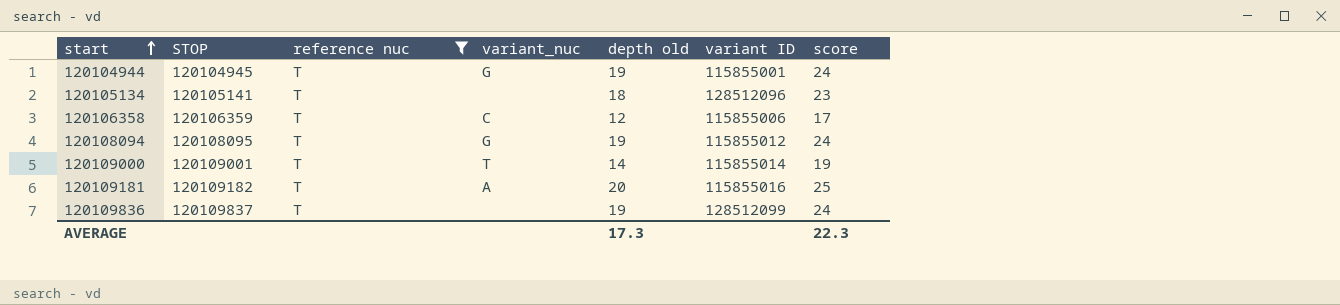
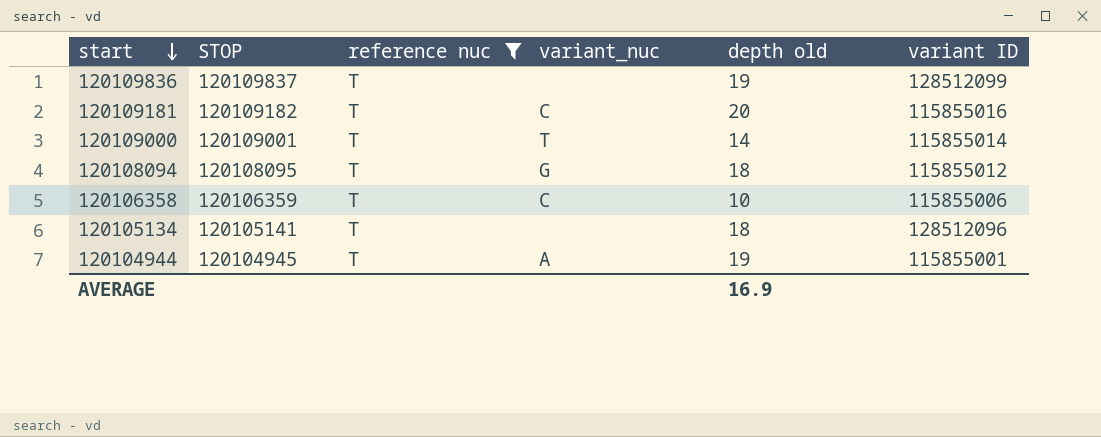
row order: start ascending -> start descending
column score | formula: [depth old] + 5 -> none
120109181 | variant_nuc: A -> C
120108094 | depth old: 19 -> 18
120106358 | depth old: 12 -> 10
120104944 | variant_nuc: G -> A
AVERAGE | depth old: 17.3 -> 16.9

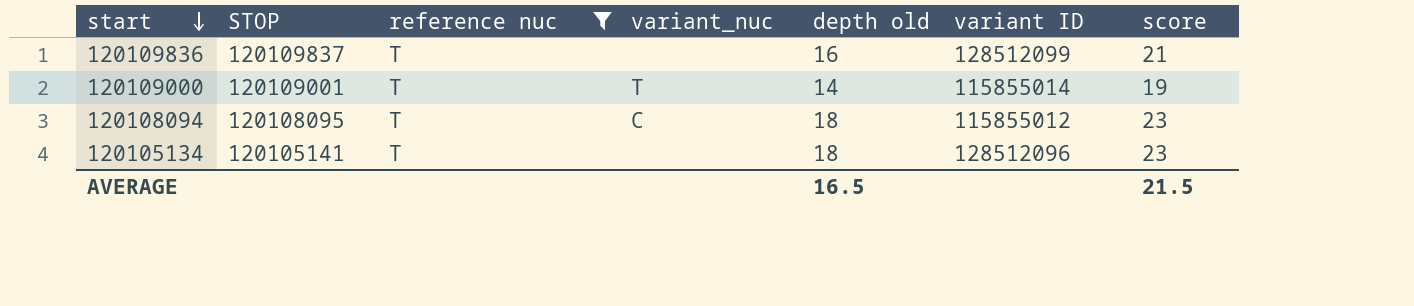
column score | formula: none -> [depth old] + 5
row 120109181: 120109182 | T | C | 20 | 115855016 -> none
row 120106358: 120106359 | T | C | 10 | 115855006 -> none
row 120104944: 120104945 | T | A | 19 | 115855001 -> none
120109836 | depth old: 19 -> 16
120108094 | variant_nuc: G -> C
AVERAGE | depth old: 16.9 -> 16.5

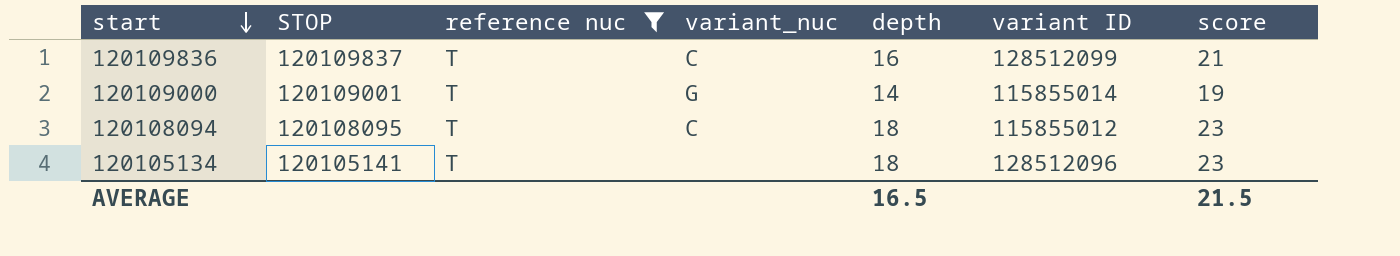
column name: depth old -> depth
120109836 | variant_nuc: none -> C
120109000 | variant_nuc: T -> G

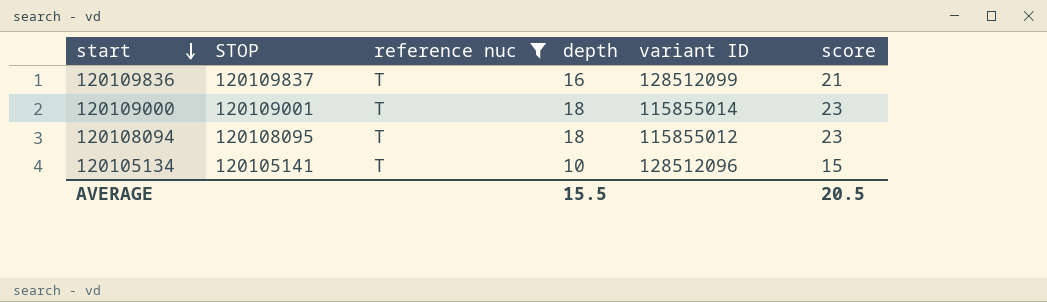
column variant_nuc | position: 4 -> none
120109000 | depth: 14 -> 18
120109000 | score: 19 -> 23
120105134 | depth: 18 -> 10
120105134 | score: 23 -> 15
AVERAGE | depth: 16.5 -> 15.5
AVERAGE | score: 21.5 -> 20.5

